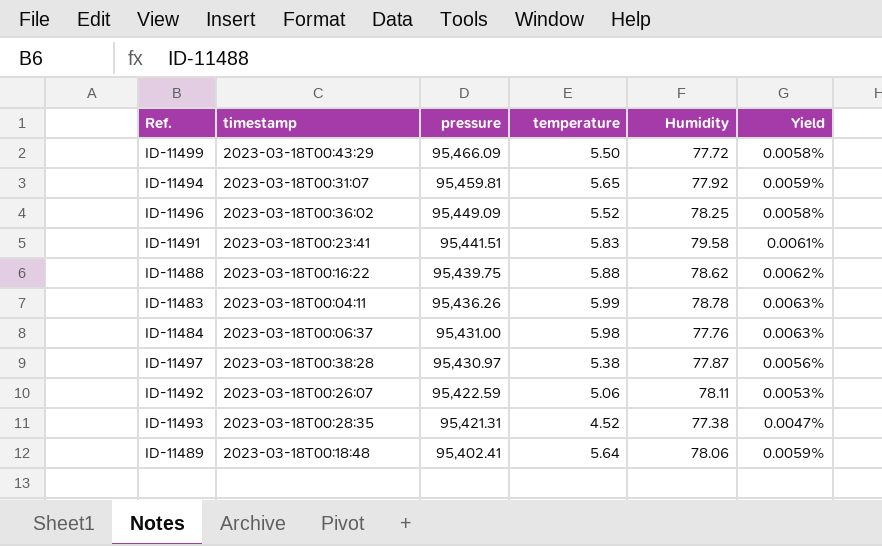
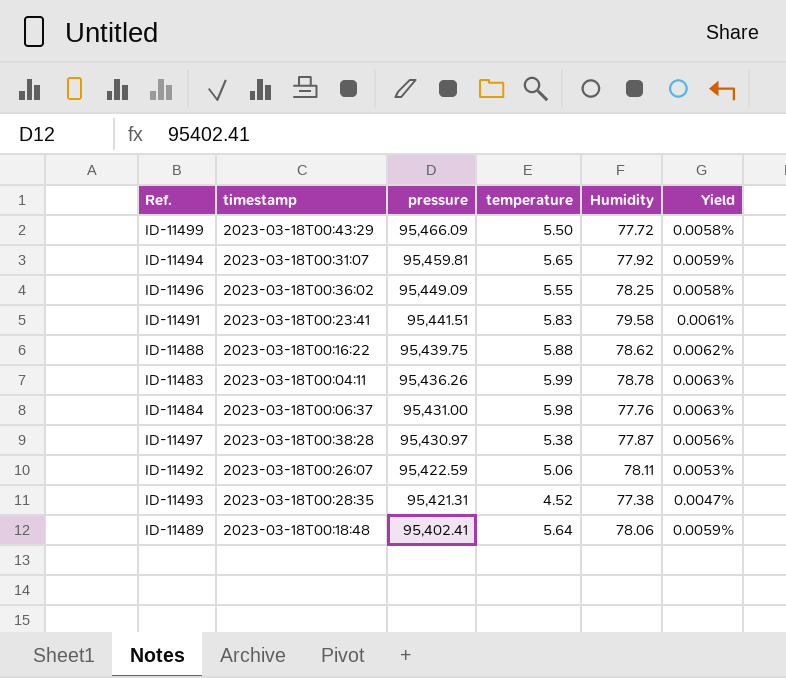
ID-11496 | temperature: 5.52 -> 5.55

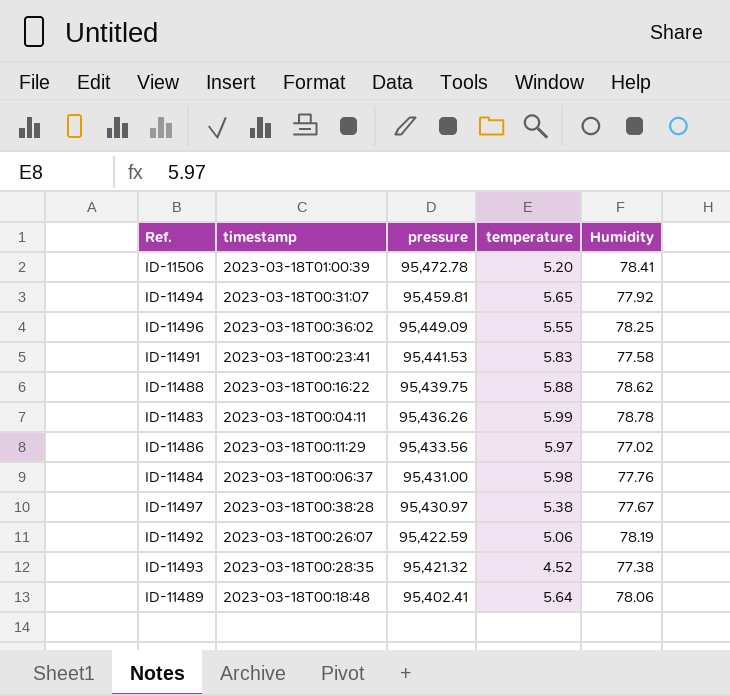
column Yield | formula: [temperature] / [pressure] -> none
row ID-11499: 2023-03-18T00:43:29 | 95,466.09 | 5.50 | 77.72 | 0.0058% -> none
row ID-11506: none -> 2023-03-18T01:00:39 | 95,472.78 | 5.20 | 78.41
ID-11491 | pressure: 95,441.51 -> 95,441.53
ID-11491 | Humidity: 79.58 -> 77.58
row ID-11486: none -> 2023-03-18T00:11:29 | 95,433.56 | 5.97 | 77.02
ID-11497 | Humidity: 77.87 -> 77.67
ID-11492 | Humidity: 78.11 -> 78.19
ID-11493 | pressure: 95,421.31 -> 95,421.32

